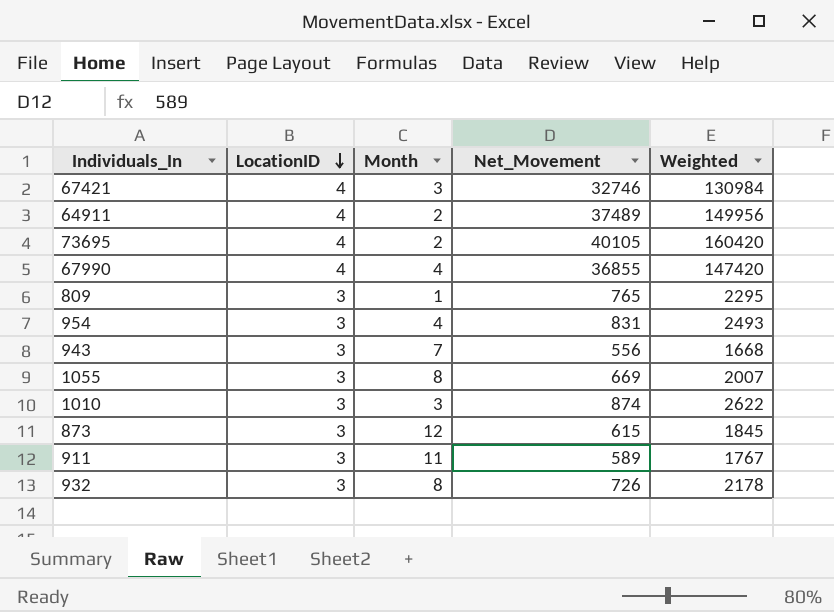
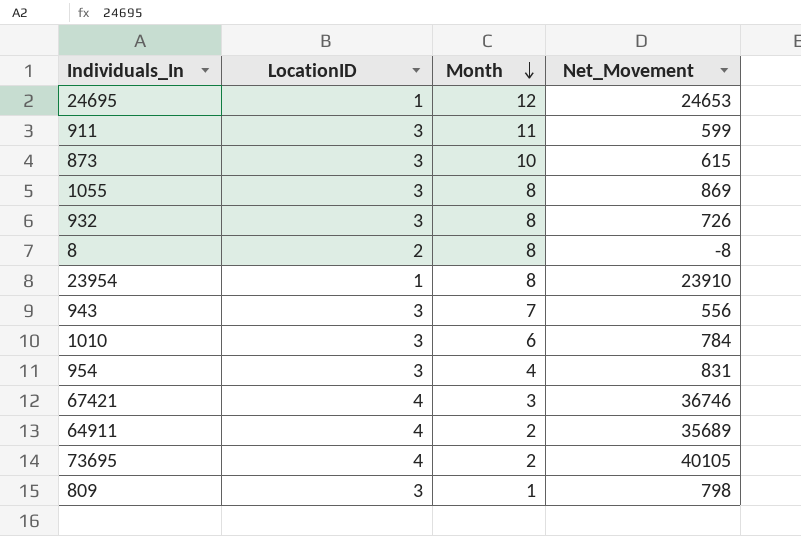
row order: LocationID descending -> Month descending
column Weighted | formula: [LocationID] * [Net_Movement] -> none
row 67990: 4 | 4 | 36855 | 147420 -> none
row 24695: none -> 1 | 12 | 24653
911 | Net_Movement: 589 -> 599
873 | Month: 12 -> 10
1055 | Net_Movement: 669 -> 869
row 8: none -> 2 | 8 | -8
row 23954: none -> 1 | 8 | 23910
1010 | Month: 3 -> 6
1010 | Net_Movement: 874 -> 784
67421 | Net_Movement: 32746 -> 36746
64911 | Net_Movement: 37489 -> 35689
809 | Net_Movement: 765 -> 798

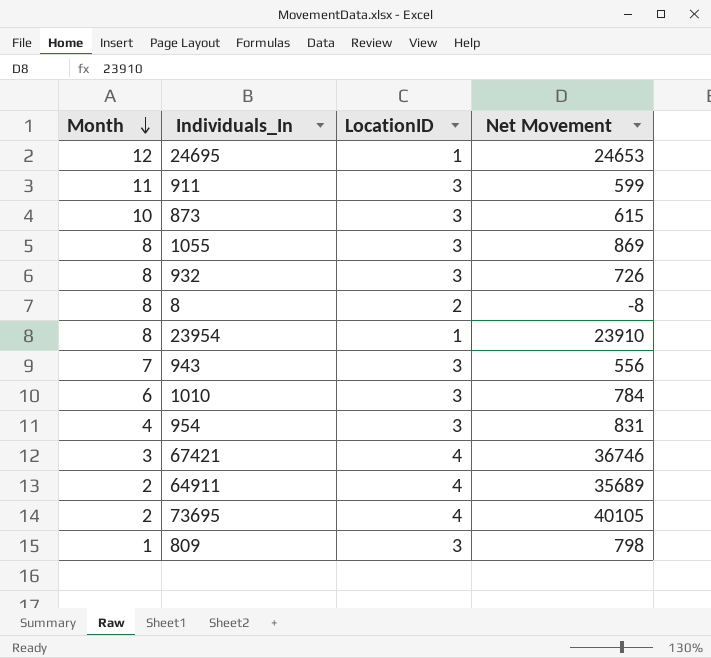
column Month | position: 3 -> 1
column name: Net_Movement -> Net Movement

